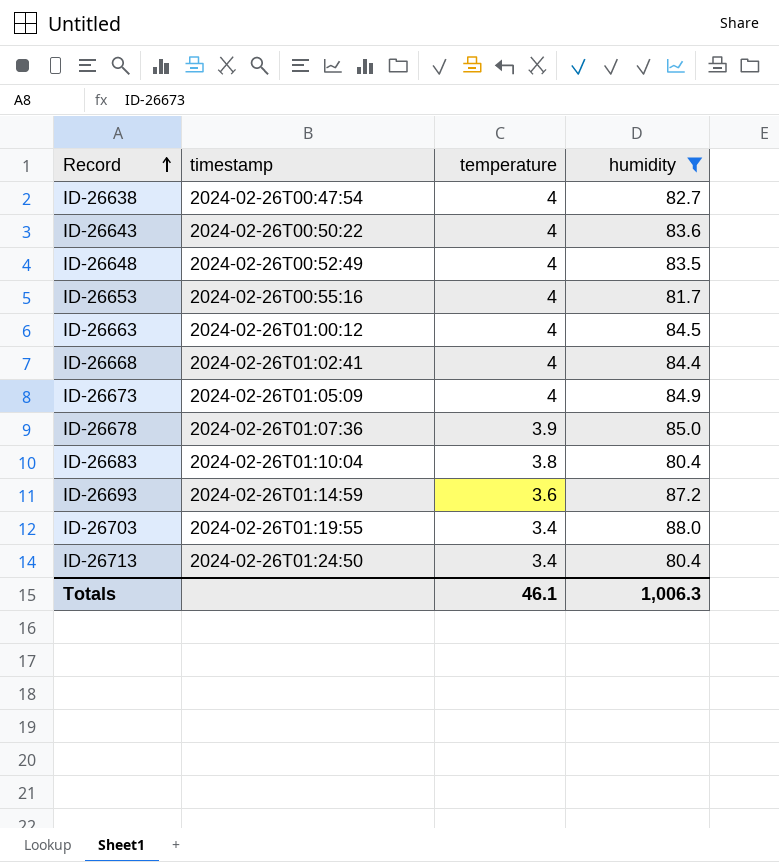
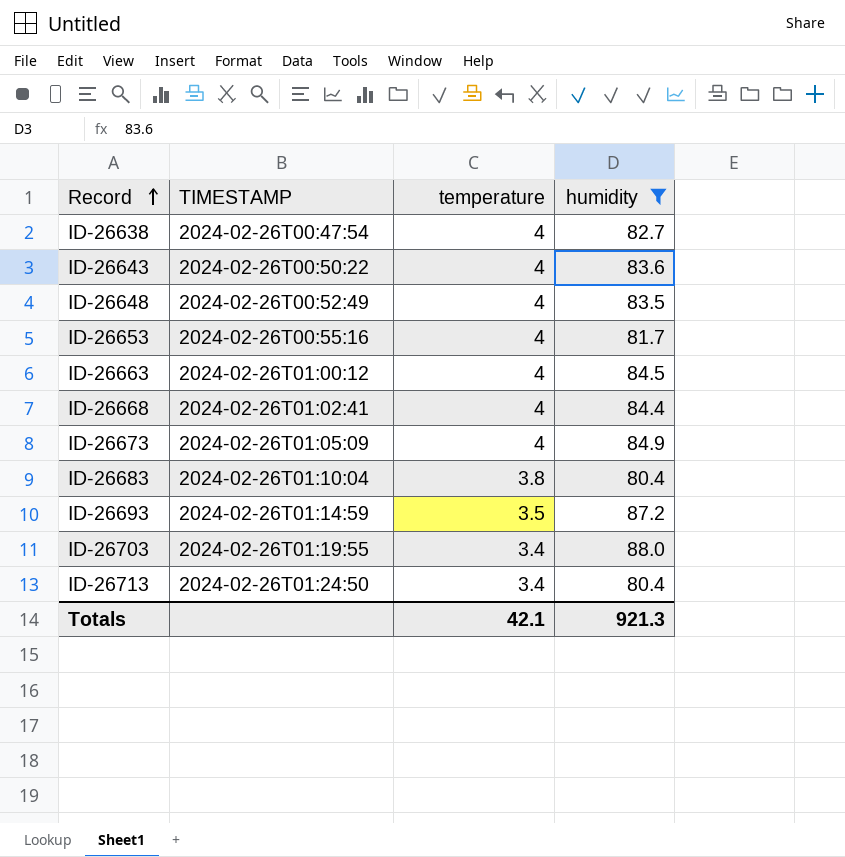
column name: timestamp -> TIMESTAMP
row ID-26678: 2024-02-26T01:07:36 | 3.9 | 85.0 -> none
ID-26693 | temperature: 3.6 -> 3.5
Totals | temperature: 46.1 -> 42.1
Totals | humidity: 1,006.3 -> 921.3

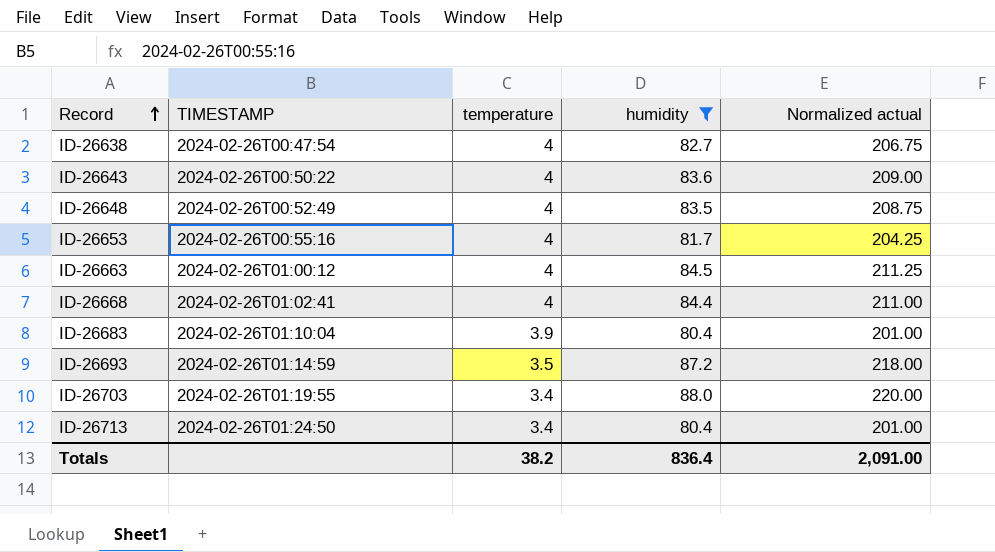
column Normalized actual | formula: none -> [humidity] * 2.5
row ID-26673: 2024-02-26T01:05:09 | 4 | 84.9 -> none
ID-26683 | temperature: 3.8 -> 3.9
Totals | temperature: 42.1 -> 38.2
Totals | humidity: 921.3 -> 836.4

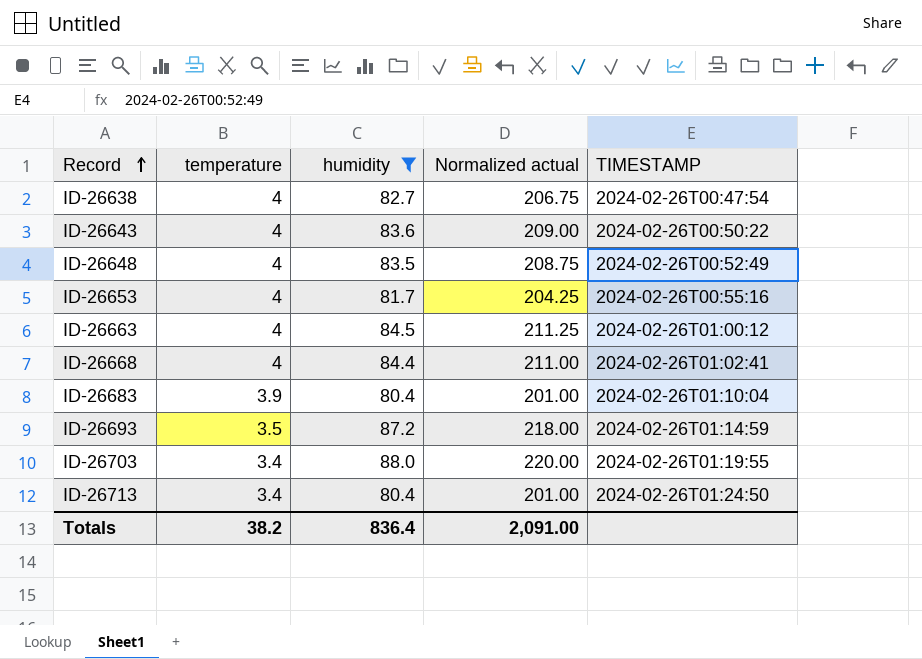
column TIMESTAMP | position: 2 -> 5

